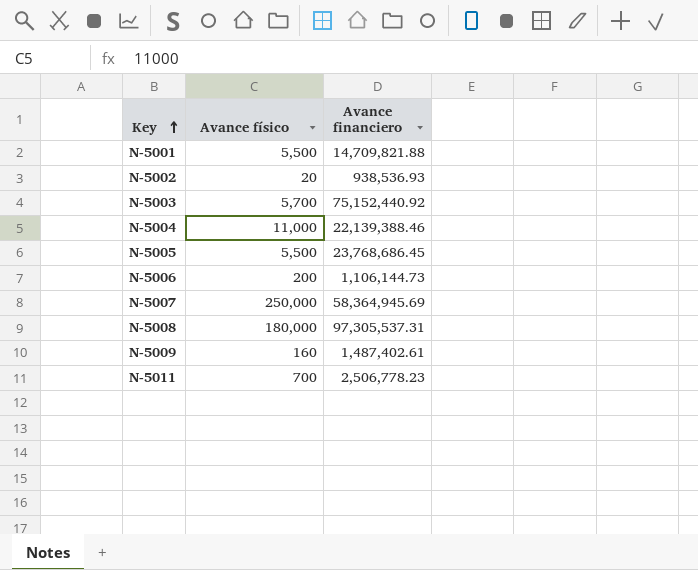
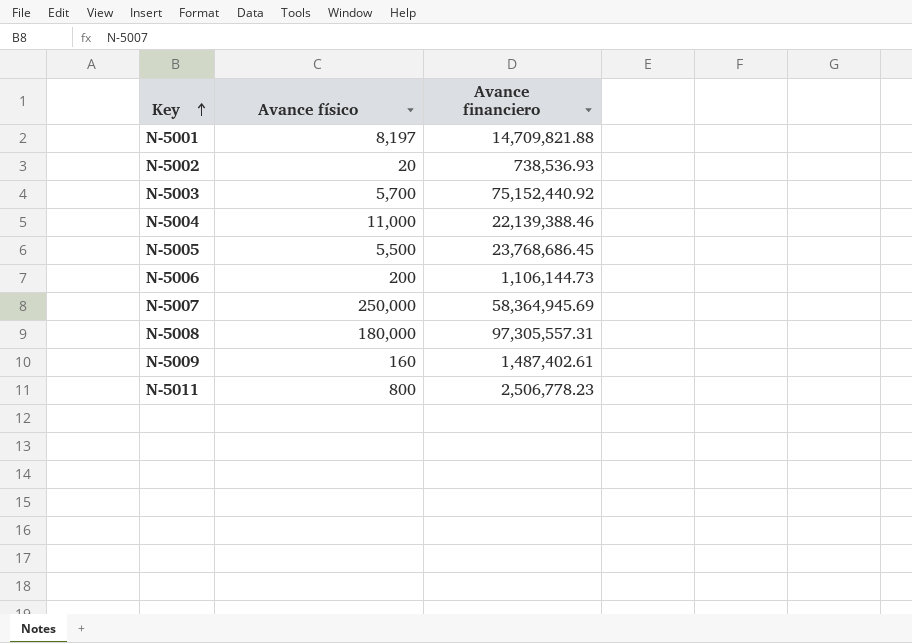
N-5001 | Avance físico: 5,500 -> 8,197
N-5002 | Avance financiero: 938,536.93 -> 738,536.93
N-5008 | Avance financiero: 97,305,537.31 -> 97,305,557.31
N-5011 | Avance físico: 700 -> 800

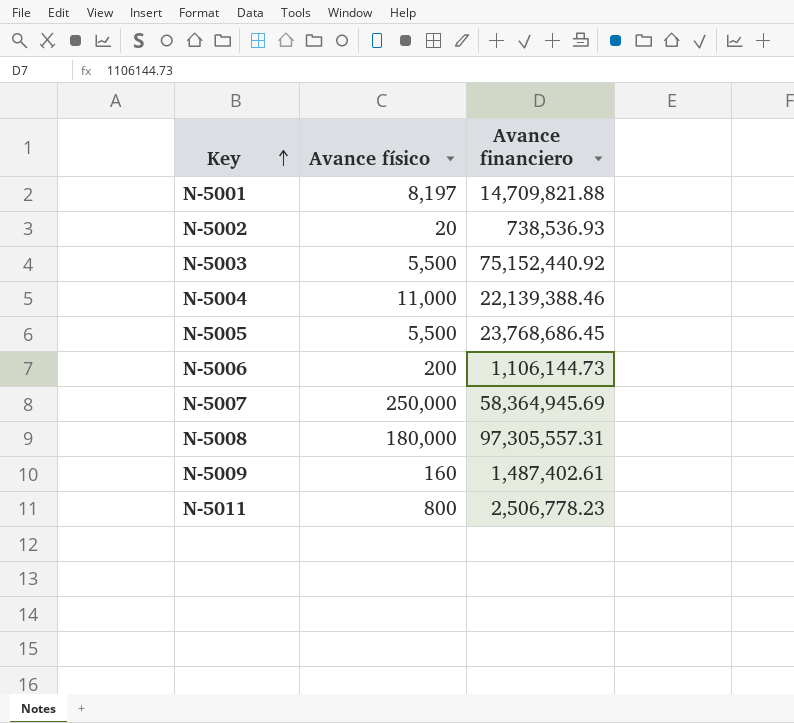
N-5003 | Avance físico: 5,700 -> 5,500

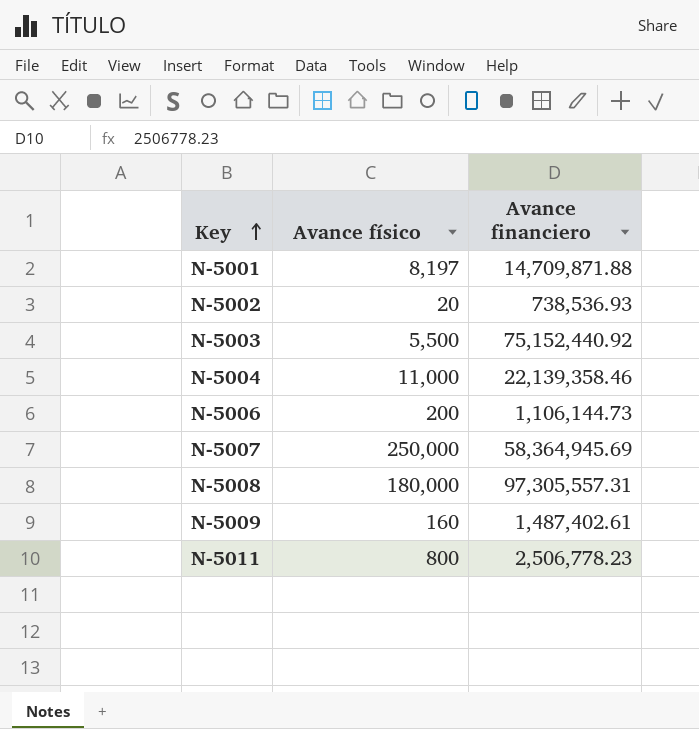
row N-5005: 5,500 | 23,768,686.45 -> none
N-5001 | Avance financiero: 14,709,821.88 -> 14,709,871.88
N-5004 | Avance financiero: 22,139,388.46 -> 22,139,358.46

